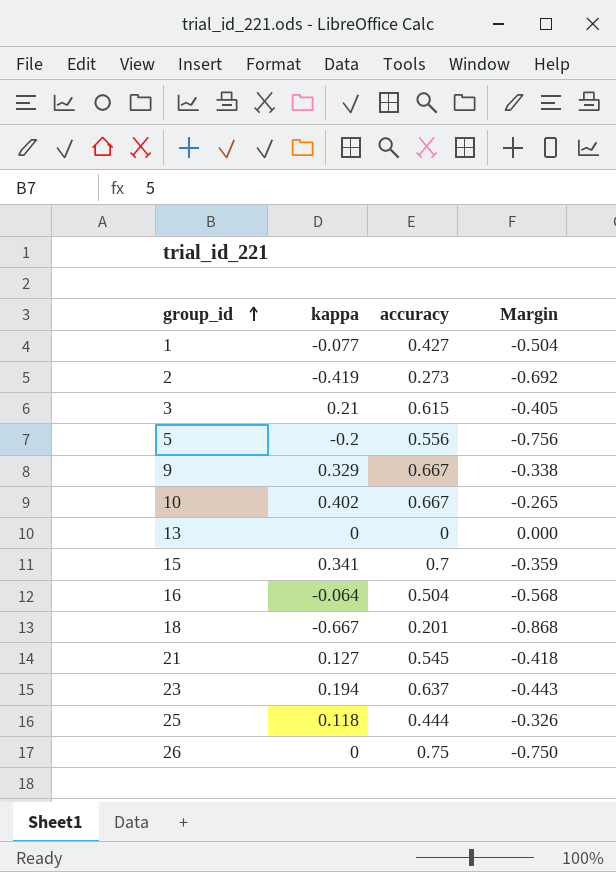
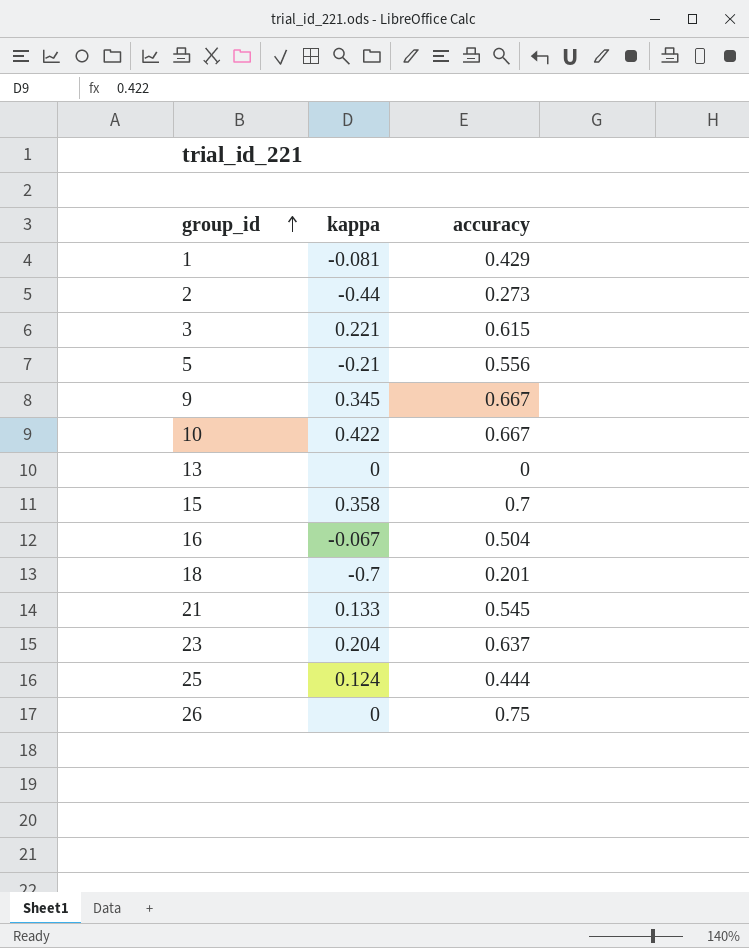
column Margin | formula: [kappa] - [accuracy] -> none
1 | kappa: -0.077 -> -0.081
1 | accuracy: 0.427 -> 0.429
2 | kappa: -0.419 -> -0.44
3 | kappa: 0.21 -> 0.221
5 | kappa: -0.2 -> -0.21
9 | kappa: 0.329 -> 0.345
10 | kappa: 0.402 -> 0.422
15 | kappa: 0.341 -> 0.358
16 | kappa: -0.064 -> -0.067
18 | kappa: -0.667 -> -0.7
21 | kappa: 0.127 -> 0.133
23 | kappa: 0.194 -> 0.204
25 | kappa: 0.118 -> 0.124

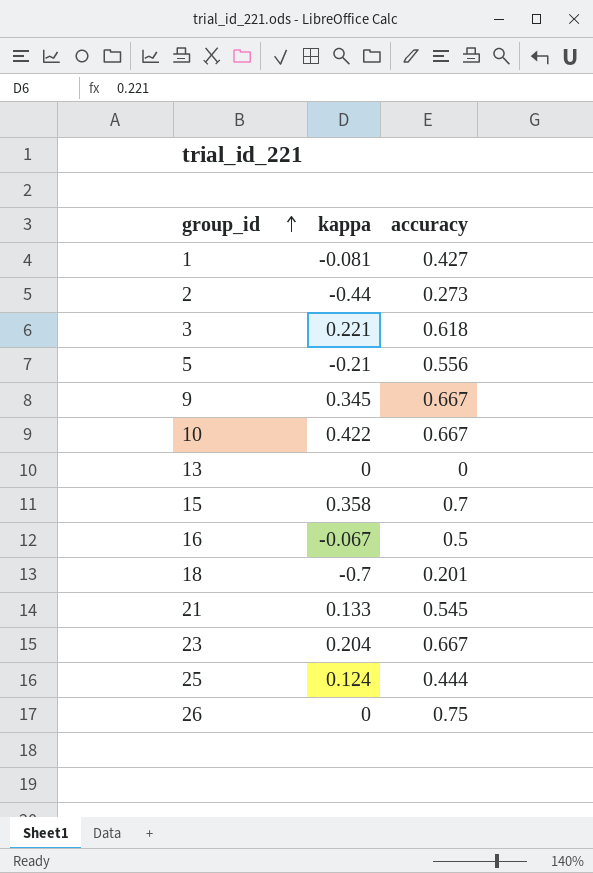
1 | accuracy: 0.429 -> 0.427
3 | accuracy: 0.615 -> 0.618
16 | accuracy: 0.504 -> 0.5
23 | accuracy: 0.637 -> 0.667

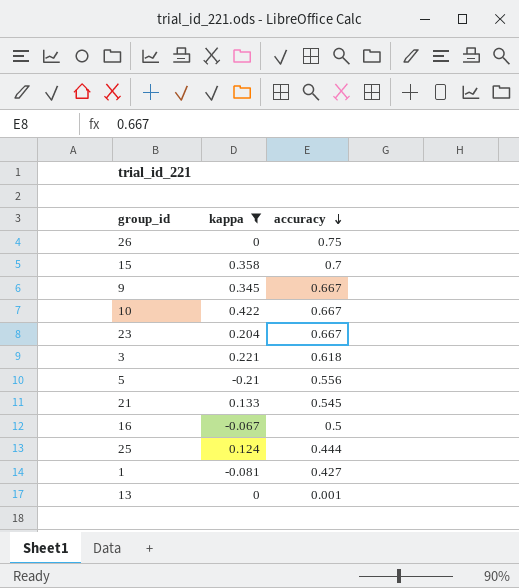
filter: none -> kappa >= -0.21
row order: group_id ascending -> accuracy descending
13 | accuracy: 0 -> 0.001

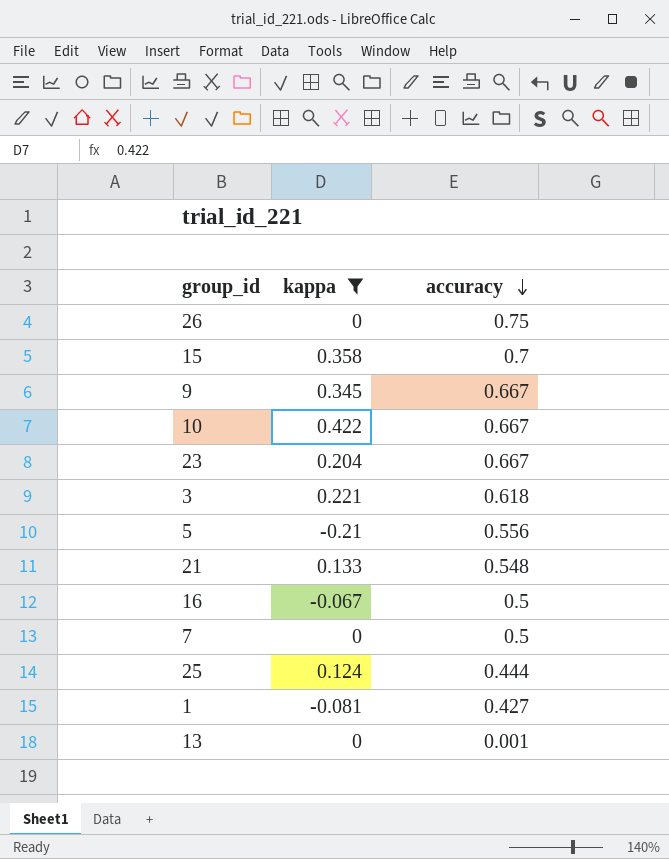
21 | accuracy: 0.545 -> 0.548
row 7: none -> 0 | 0.5

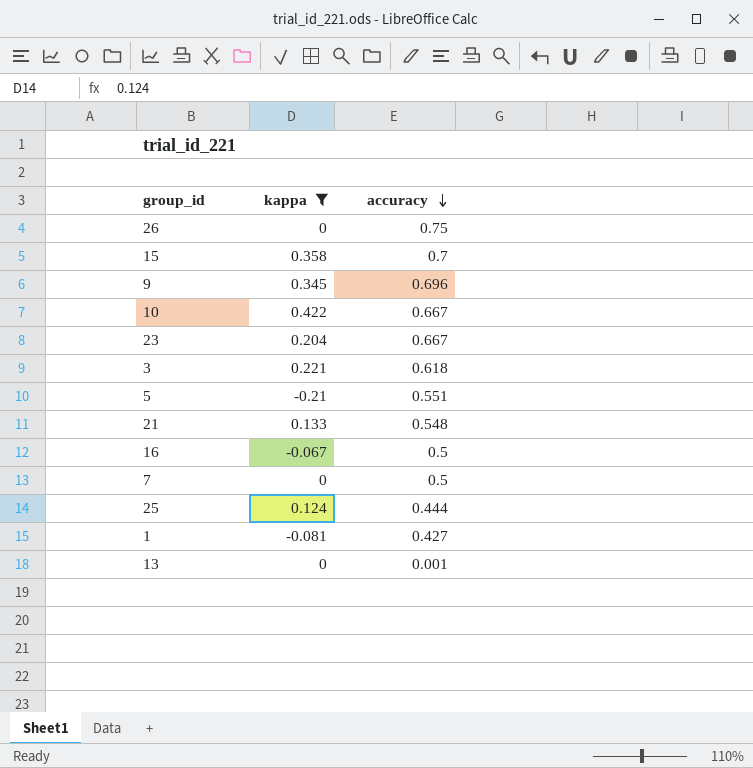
9 | accuracy: 0.667 -> 0.696
5 | accuracy: 0.556 -> 0.551

